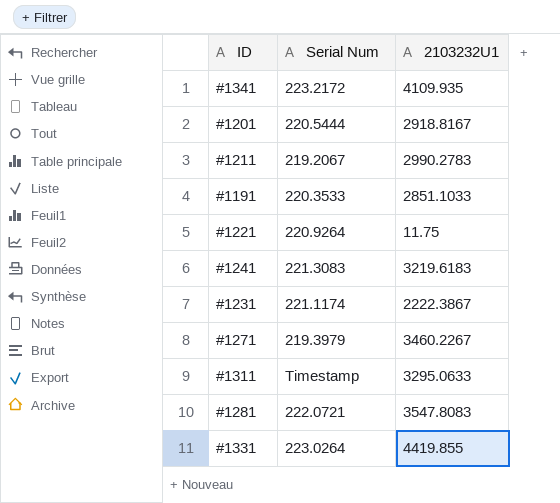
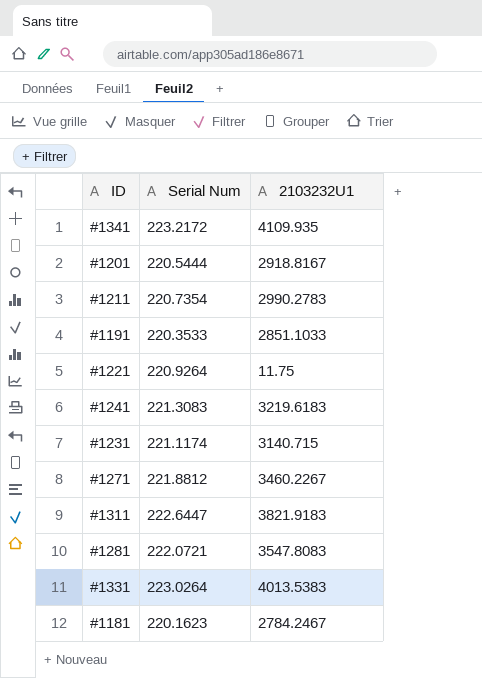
#1211 | Serial Num: 219.2067 -> 220.7354
#1231 | 2103232U1: 2222.3867 -> 3140.715
#1271 | Serial Num: 219.3979 -> 221.8812
#1311 | Serial Num: Timestamp -> 222.6447
#1311 | 2103232U1: 3295.0633 -> 3821.9183
#1331 | 2103232U1: 4419.855 -> 4013.5383
row #1181: none -> 220.1623 | 2784.2467

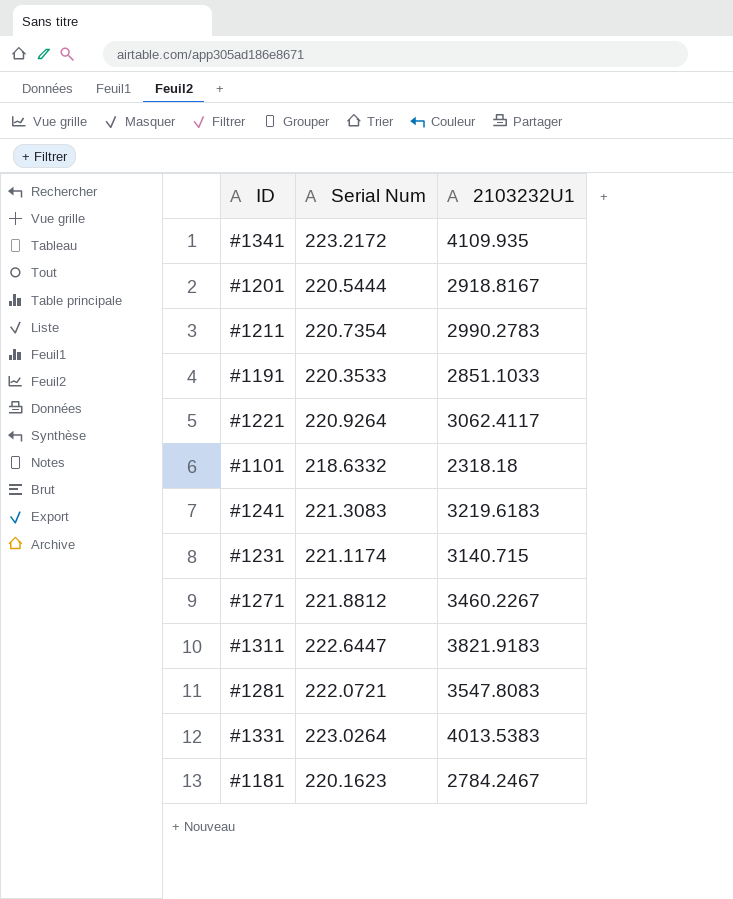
#1221 | 2103232U1: 11.75 -> 3062.4117
row #1101: none -> 218.6332 | 2318.18

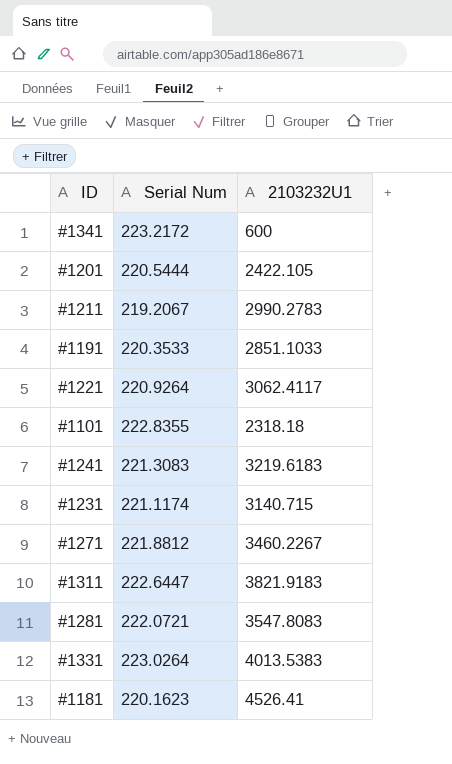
#1341 | 2103232U1: 4109.935 -> 600
#1201 | 2103232U1: 2918.8167 -> 2422.105
#1211 | Serial Num: 220.7354 -> 219.2067
#1101 | Serial Num: 218.6332 -> 222.8355
#1181 | 2103232U1: 2784.2467 -> 4526.41

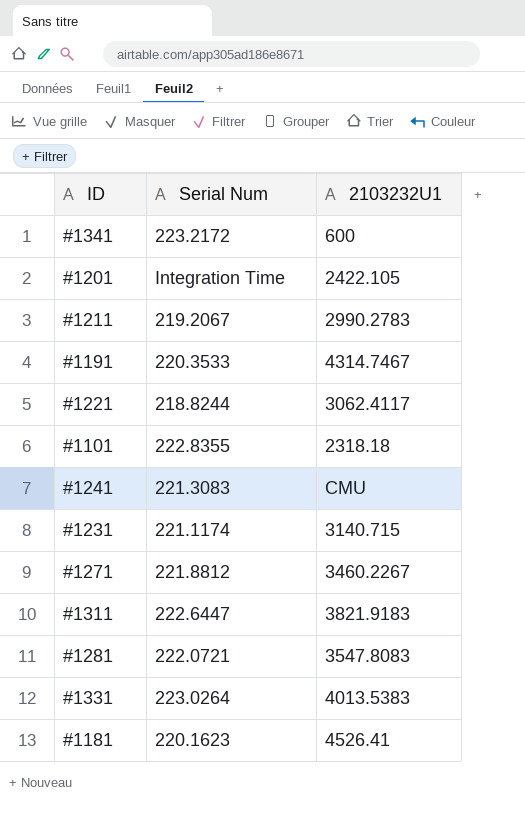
#1201 | Serial Num: 220.5444 -> Integration Time
#1191 | 2103232U1: 2851.1033 -> 4314.7467
#1221 | Serial Num: 220.9264 -> 218.8244
#1241 | 2103232U1: 3219.6183 -> CMU

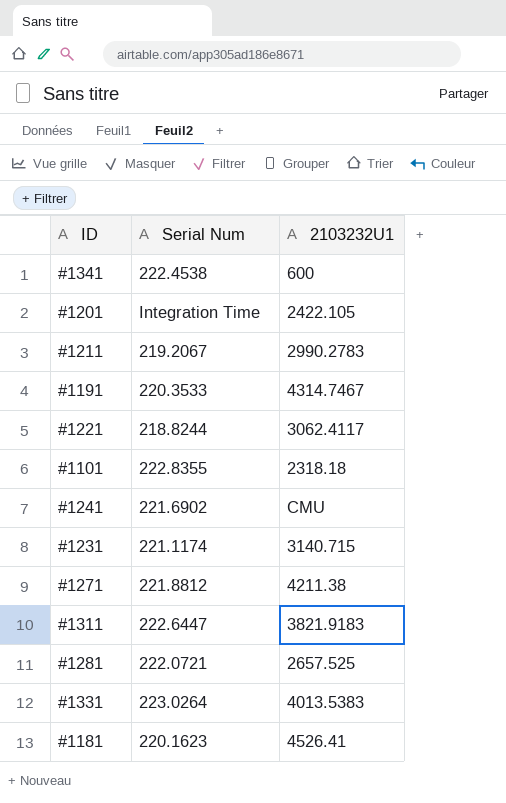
#1341 | Serial Num: 223.2172 -> 222.4538
#1241 | Serial Num: 221.3083 -> 221.6902
#1271 | 2103232U1: 3460.2267 -> 4211.38
#1281 | 2103232U1: 3547.8083 -> 2657.525

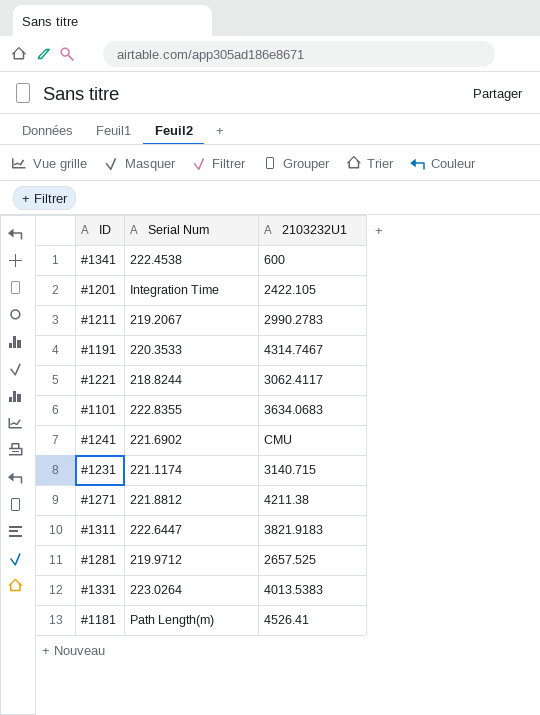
#1101 | 2103232U1: 2318.18 -> 3634.0683
#1281 | Serial Num: 222.0721 -> 219.9712
#1181 | Serial Num: 220.1623 -> Path Length(m)

